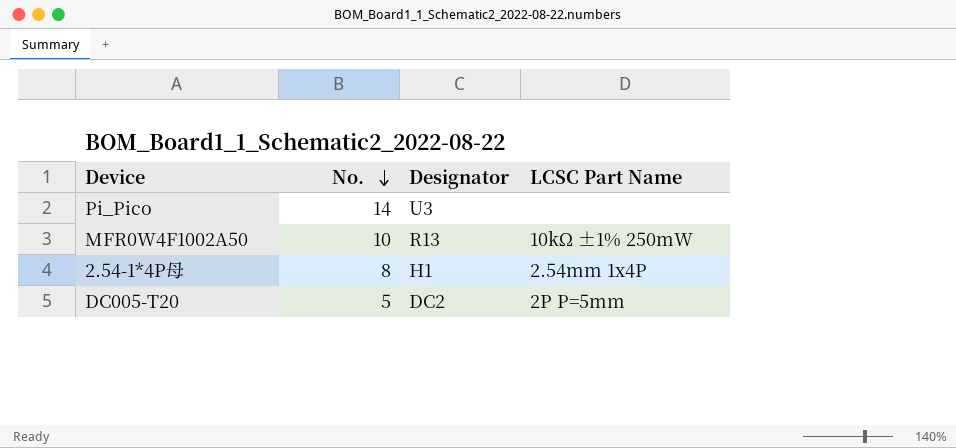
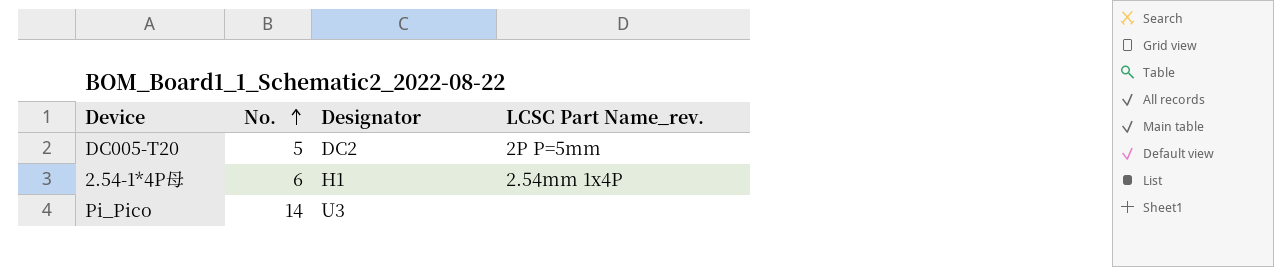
row order: No. descending -> No. ascending
column name: LCSC Part Name -> LCSC Part Name_rev.
row MFR0W4F1002A50: 10 | R13 | 10kΩ ±1% 250mW -> none
2.54-1*4P母 | No.: 8 -> 6

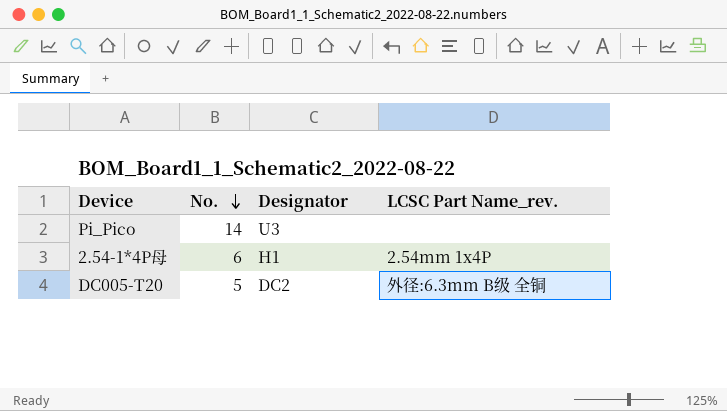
row order: No. ascending -> No. descending
DC005-T20 | LCSC Part Name_rev.: 2P P=5mm -> 外径:6.3mm B级 全铜

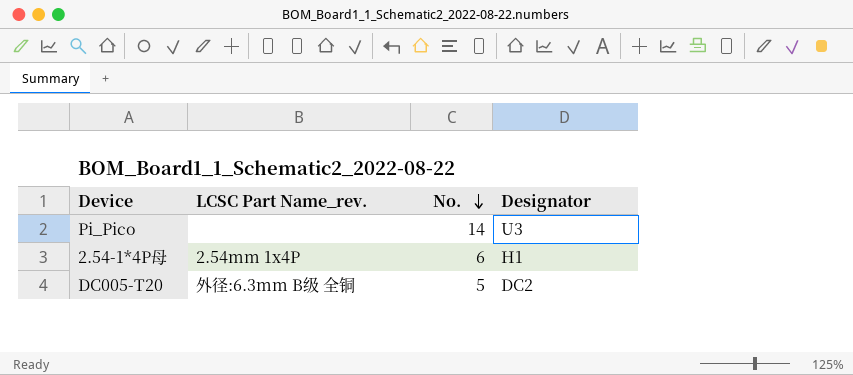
column LCSC Part Name_rev. | position: 4 -> 2

